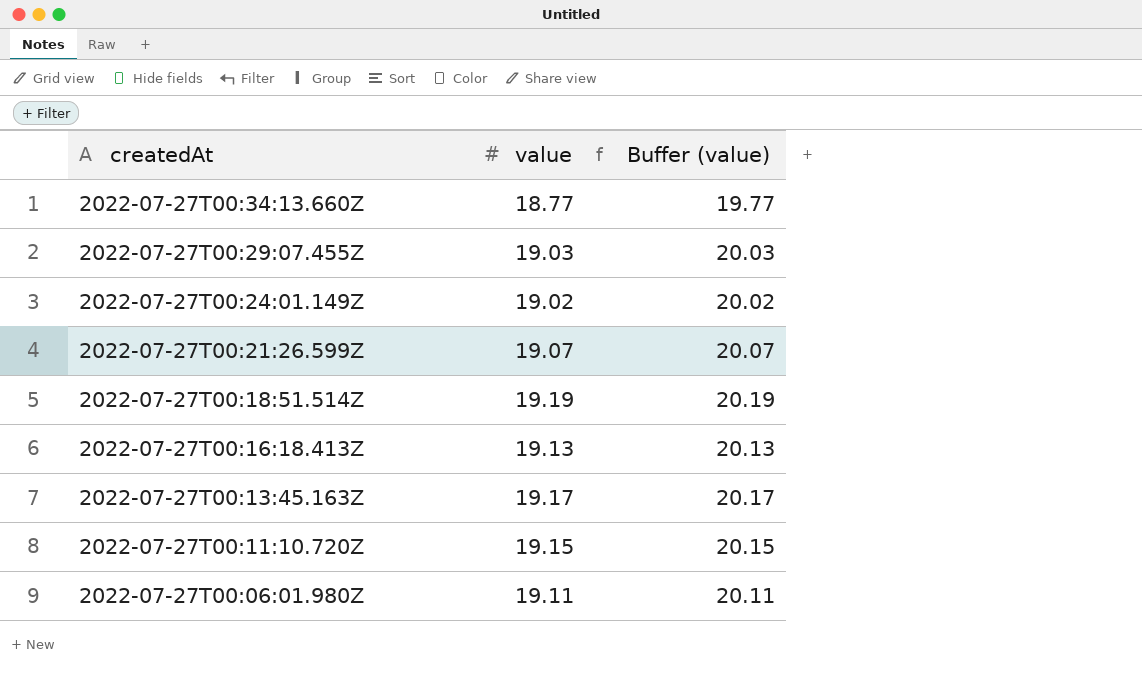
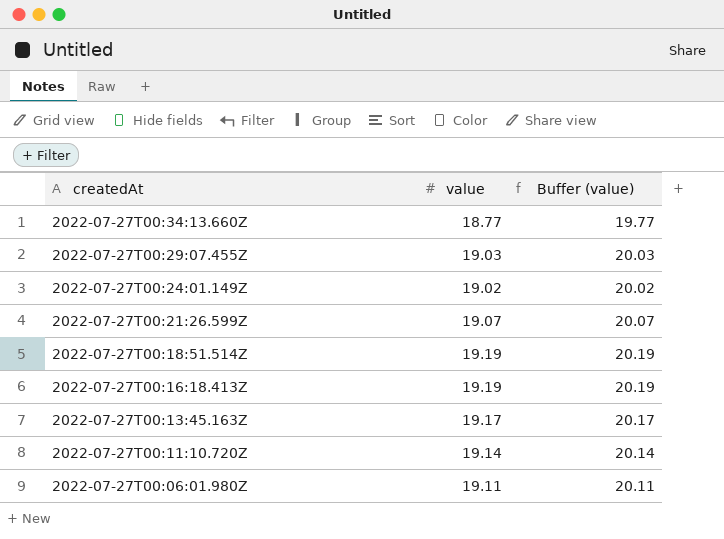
2022-07-27T00:16:18.413Z | value: 19.13 -> 19.19
2022-07-27T00:16:18.413Z | Buffer (value): 20.13 -> 20.19
2022-07-27T00:11:10.720Z | value: 19.15 -> 19.14
2022-07-27T00:11:10.720Z | Buffer (value): 20.15 -> 20.14

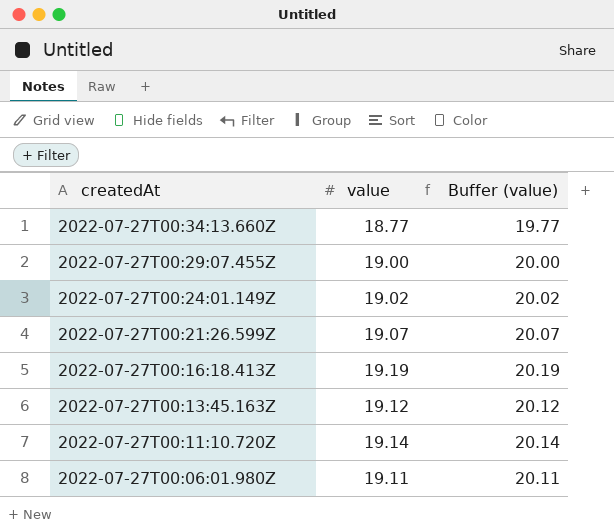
row 2022-07-27T00:18:51.514Z: 19.19 | 20.19 -> none
2022-07-27T00:29:07.455Z | value: 19.03 -> 19.00
2022-07-27T00:29:07.455Z | Buffer (value): 20.03 -> 20.00
2022-07-27T00:13:45.163Z | value: 19.17 -> 19.12
2022-07-27T00:13:45.163Z | Buffer (value): 20.17 -> 20.12

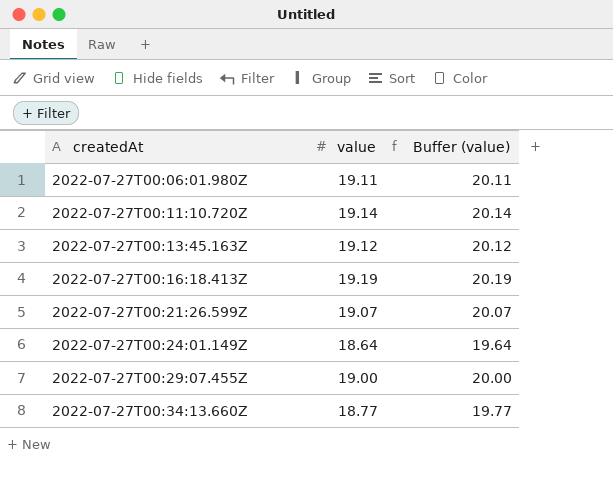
row order: createdAt descending -> createdAt ascending
2022-07-27T00:24:01.149Z | value: 19.02 -> 18.64
2022-07-27T00:24:01.149Z | Buffer (value): 20.02 -> 19.64

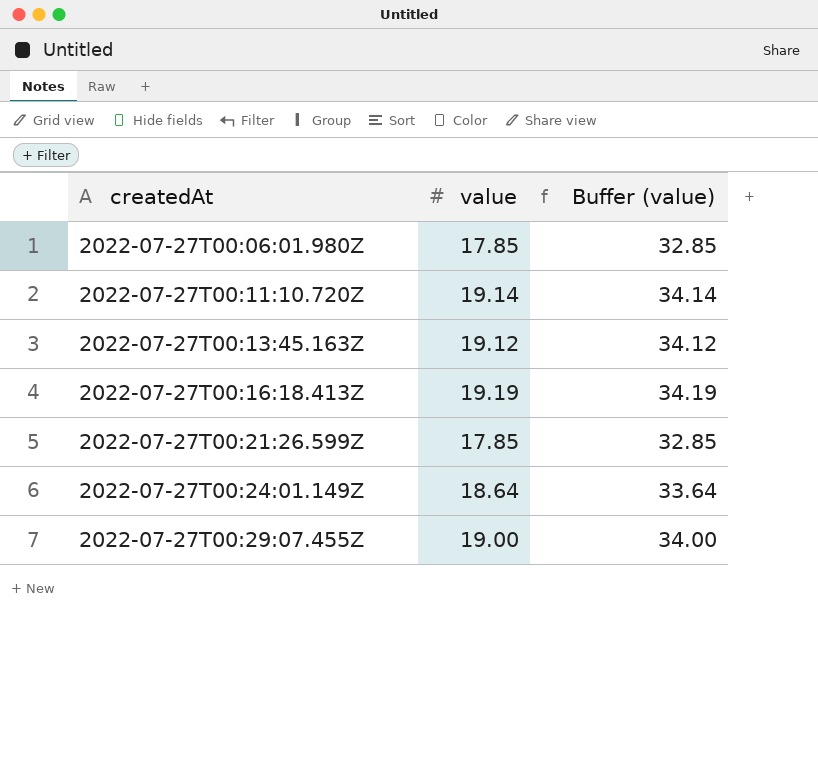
column Buffer (value) | formula: [value] + 1 -> [value] + 15
row 2022-07-27T00:34:13.660Z: 18.77 | 19.77 -> none
2022-07-27T00:06:01.980Z | value: 19.11 -> 17.85
2022-07-27T00:21:26.599Z | value: 19.07 -> 17.85

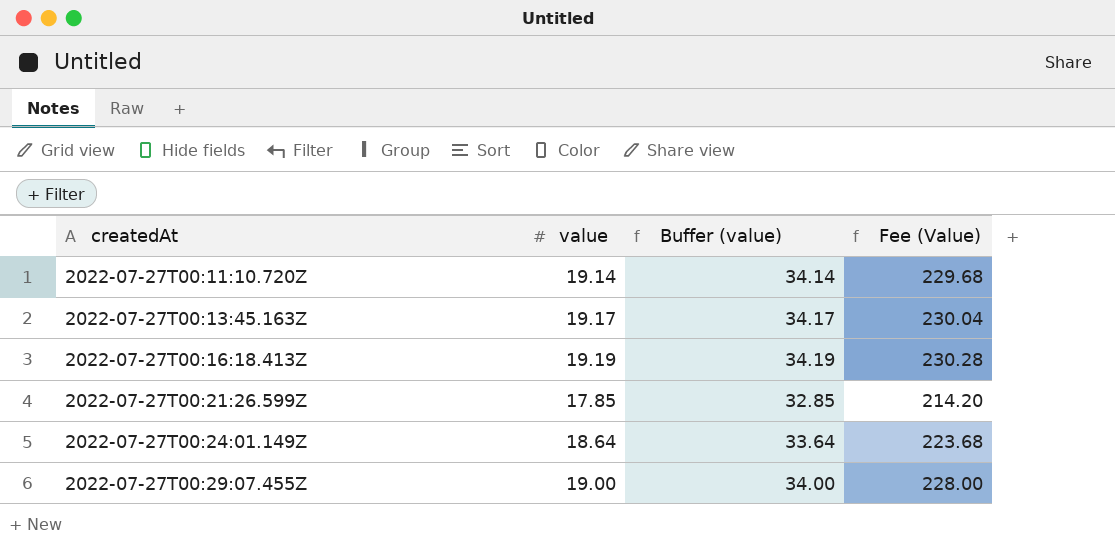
column Fee (Value) | formula: none -> [value] * 12
row 2022-07-27T00:06:01.980Z: 17.85 | 32.85 -> none
2022-07-27T00:13:45.163Z | value: 19.12 -> 19.17
2022-07-27T00:13:45.163Z | Buffer (value): 34.12 -> 34.17

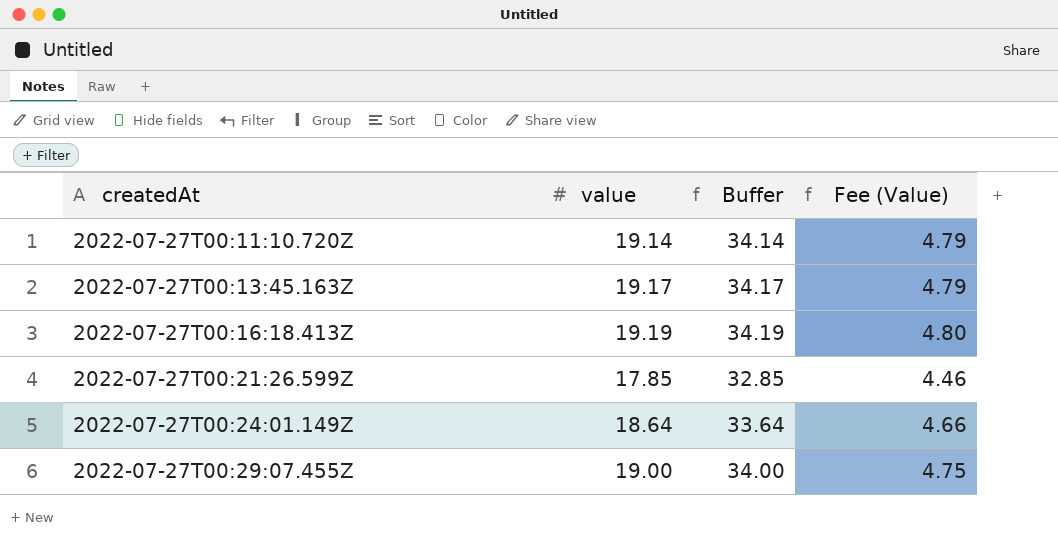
column name: Buffer (value) -> Buffer
column Fee (Value) | formula: [value] * 12 -> [value] * 0.25

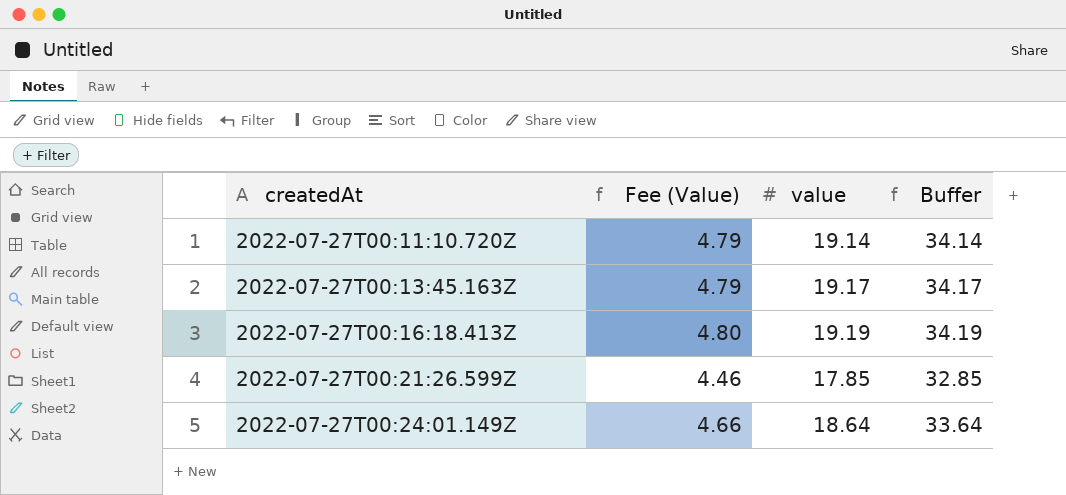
column Fee (Value) | position: 4 -> 2
row 2022-07-27T00:29:07.455Z: 19.00 | 34.00 | 4.75 -> none

